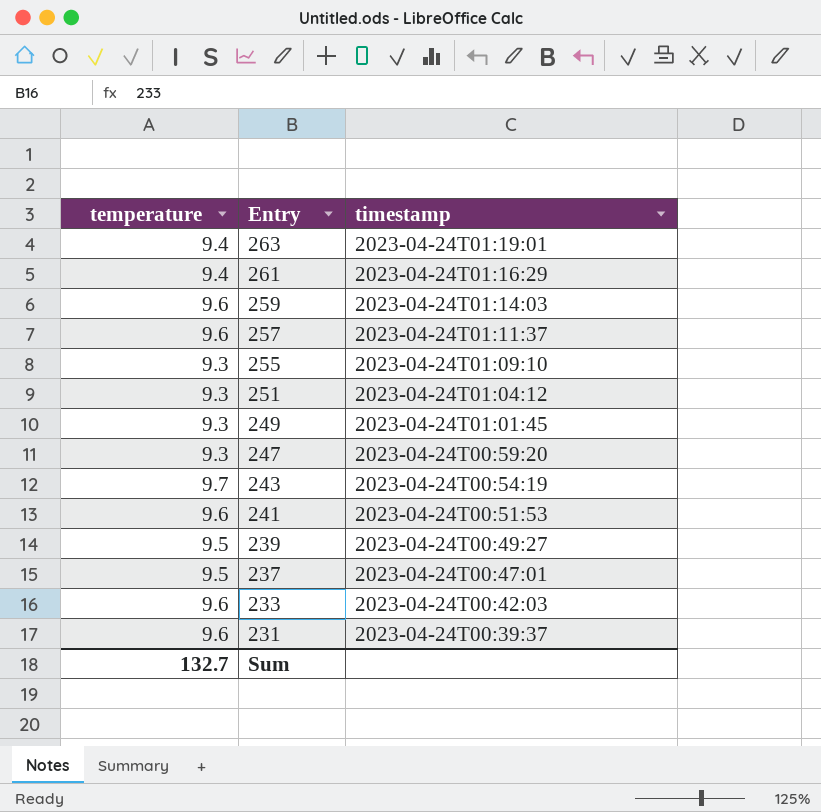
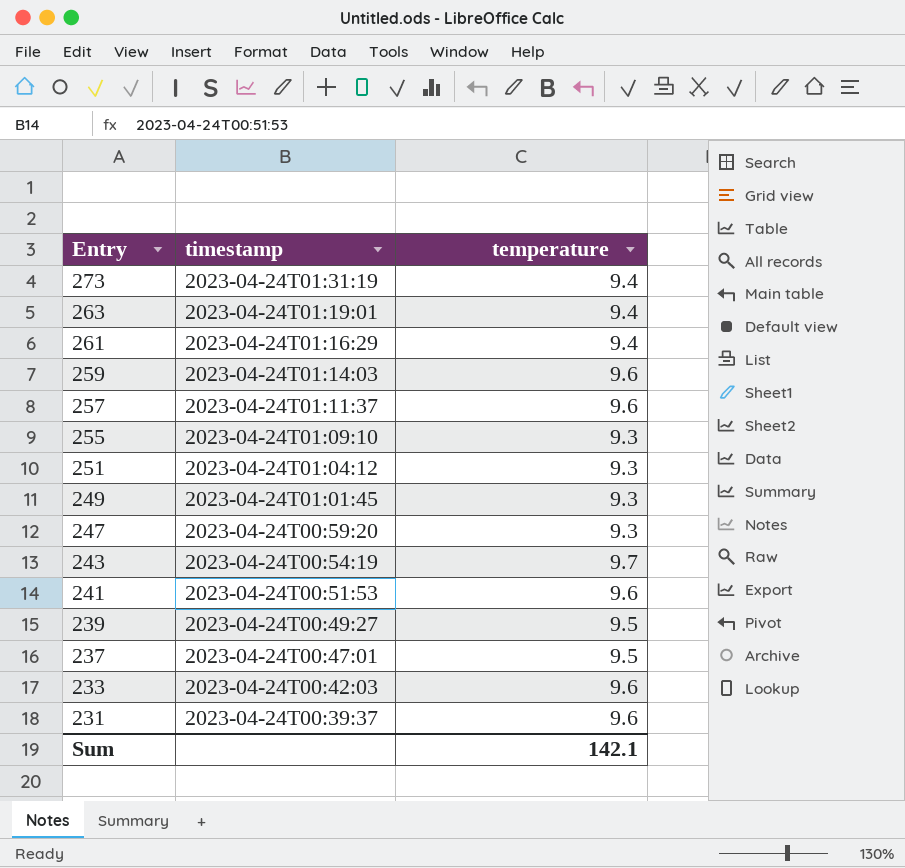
column temperature | position: 1 -> 3
row 273: none -> 2023-04-24T01:31:19 | 9.4
Sum | temperature: 132.7 -> 142.1

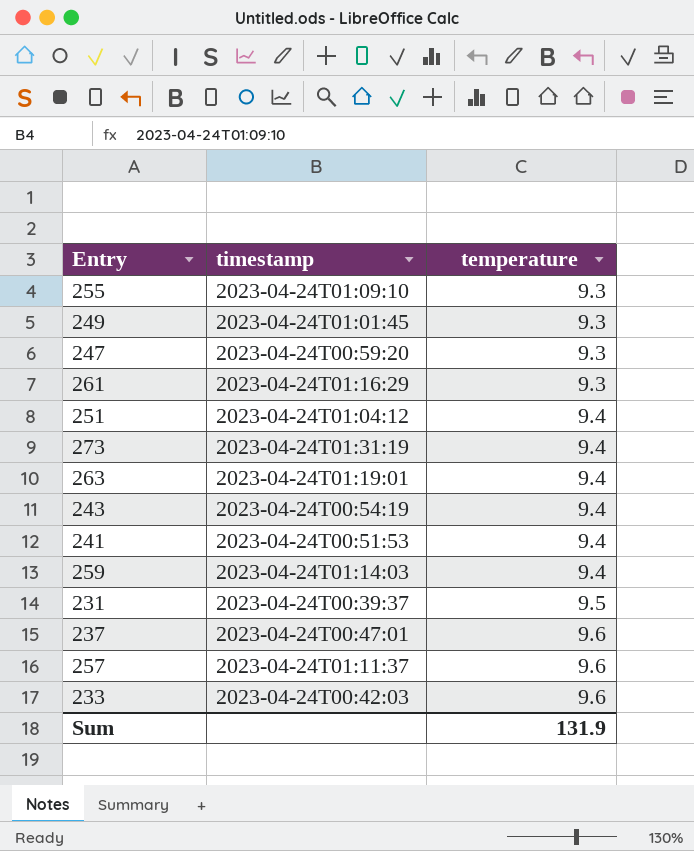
row order: Entry descending -> temperature ascending
row 239: 2023-04-24T00:49:27 | 9.5 -> none
261 | temperature: 9.4 -> 9.3
251 | temperature: 9.3 -> 9.4
243 | temperature: 9.7 -> 9.4
241 | temperature: 9.6 -> 9.4
259 | temperature: 9.6 -> 9.4
231 | temperature: 9.6 -> 9.5
237 | temperature: 9.5 -> 9.6
Sum | temperature: 142.1 -> 131.9

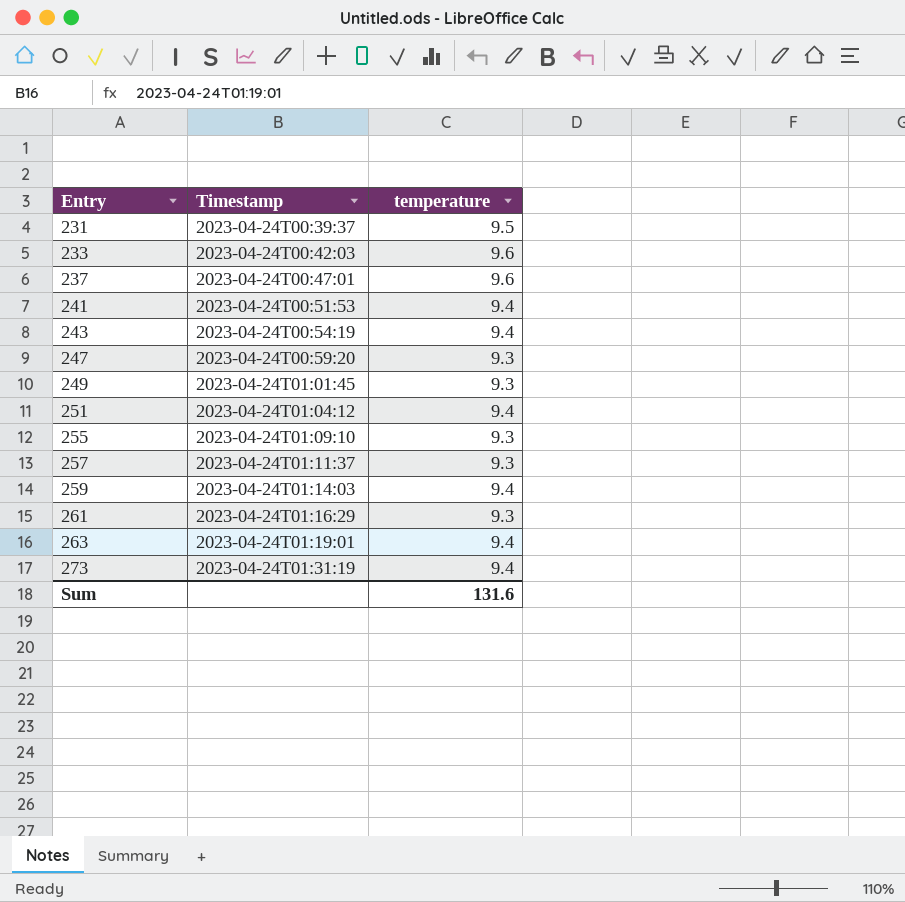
row order: temperature ascending -> Entry ascending
column name: timestamp -> Timestamp
257 | temperature: 9.6 -> 9.3
Sum | temperature: 131.9 -> 131.6

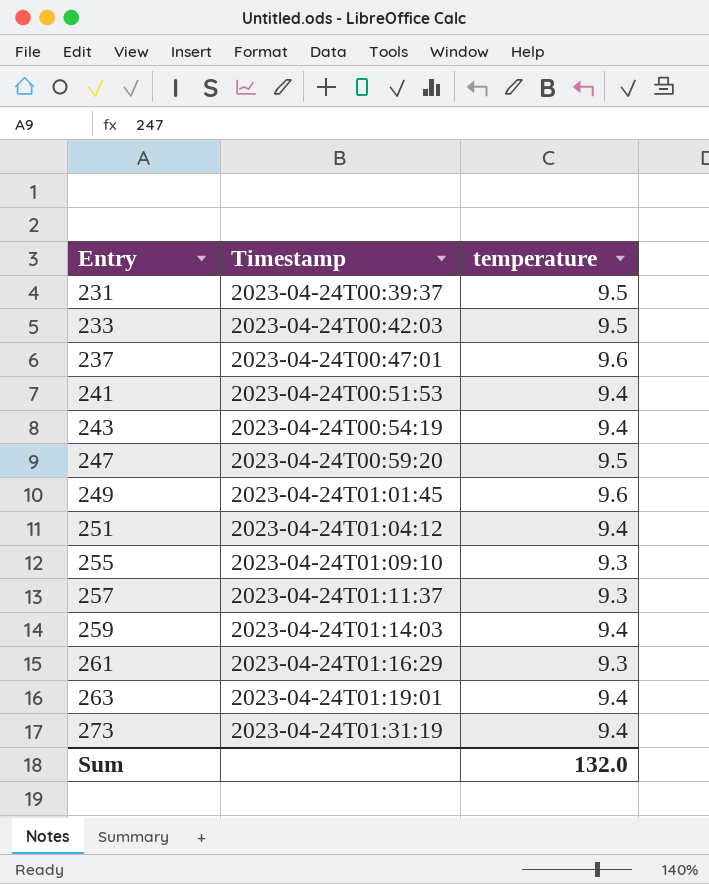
233 | temperature: 9.6 -> 9.5
247 | temperature: 9.3 -> 9.5
249 | temperature: 9.3 -> 9.6
Sum | temperature: 131.6 -> 132.0

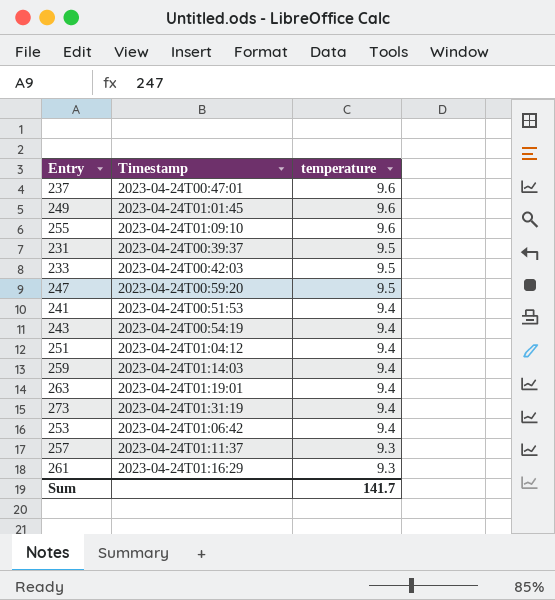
row order: Entry ascending -> temperature descending
255 | temperature: 9.3 -> 9.6
row 253: none -> 2023-04-24T01:06:42 | 9.4
Sum | temperature: 132.0 -> 141.7

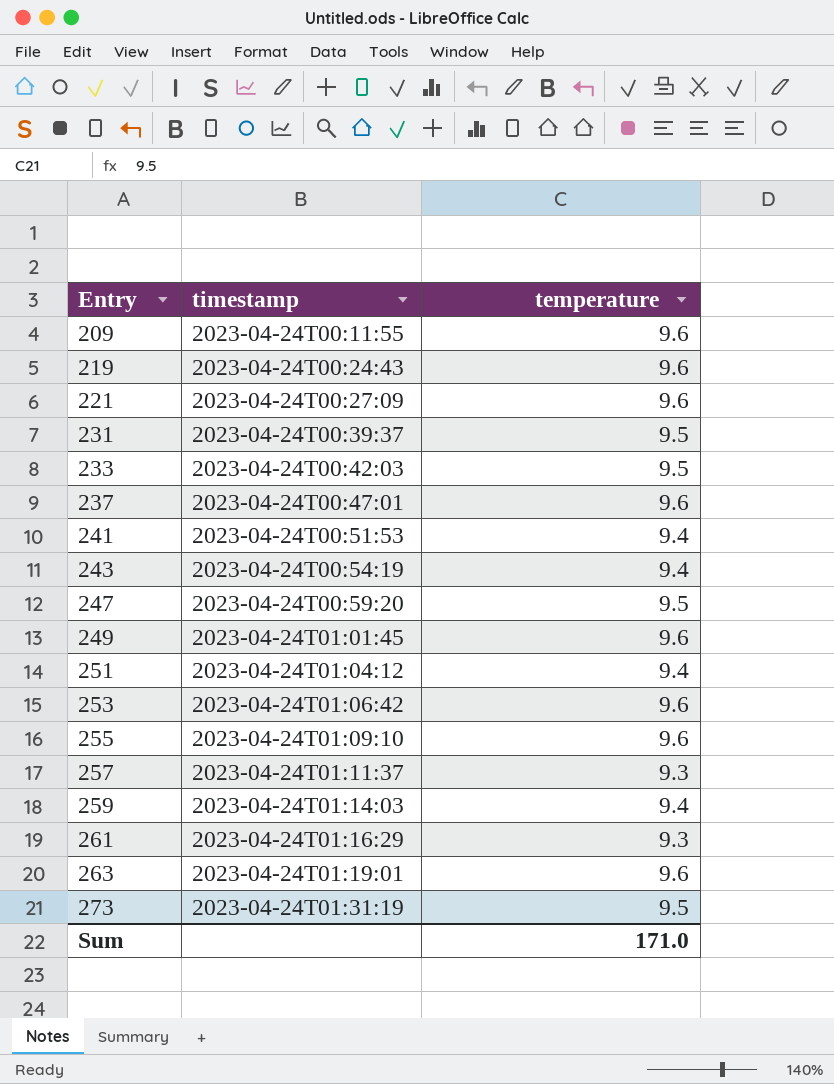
row order: temperature descending -> Entry ascending
column name: Timestamp -> timestamp
row 209: none -> 2023-04-24T00:11:55 | 9.6
row 219: none -> 2023-04-24T00:24:43 | 9.6
row 221: none -> 2023-04-24T00:27:09 | 9.6
253 | temperature: 9.4 -> 9.6
263 | temperature: 9.4 -> 9.6
273 | temperature: 9.4 -> 9.5
Sum | temperature: 141.7 -> 171.0

